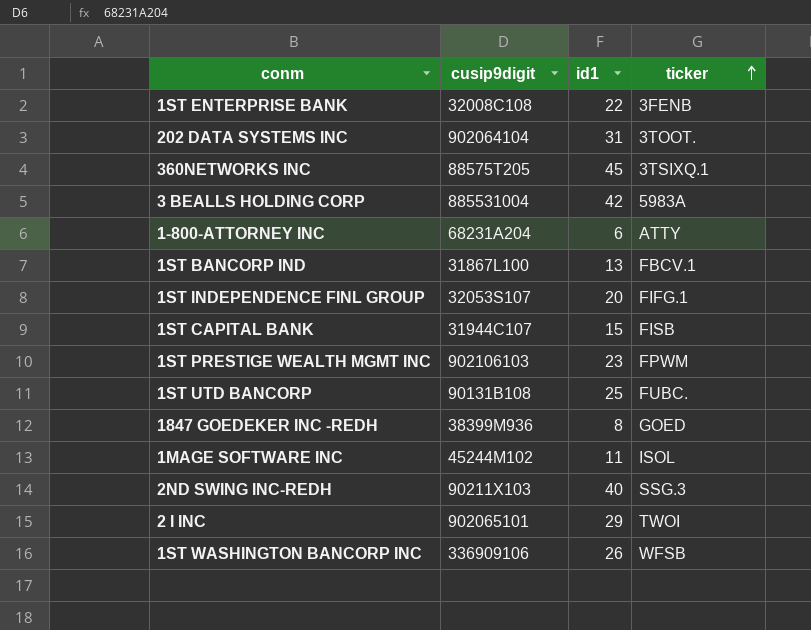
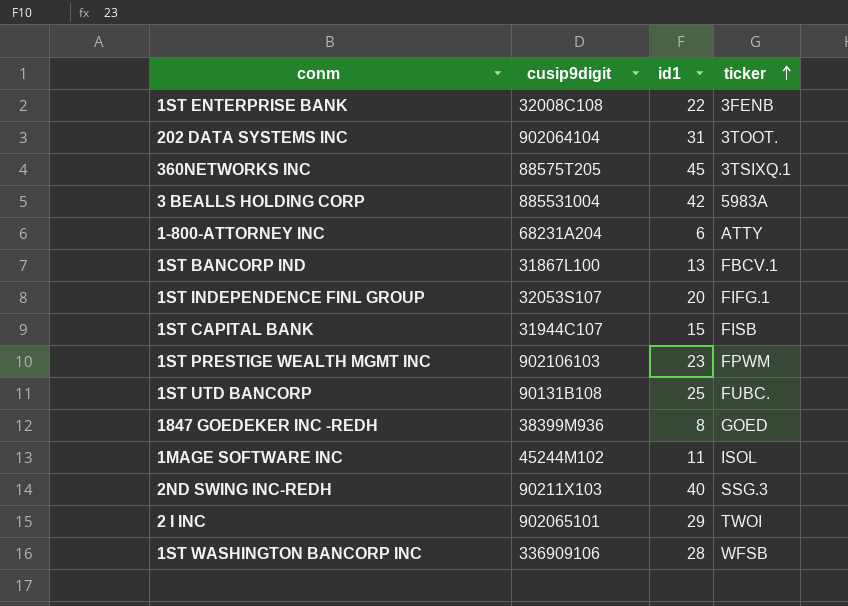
1ST WASHINGTON BANCORP INC | id1: 26 -> 28

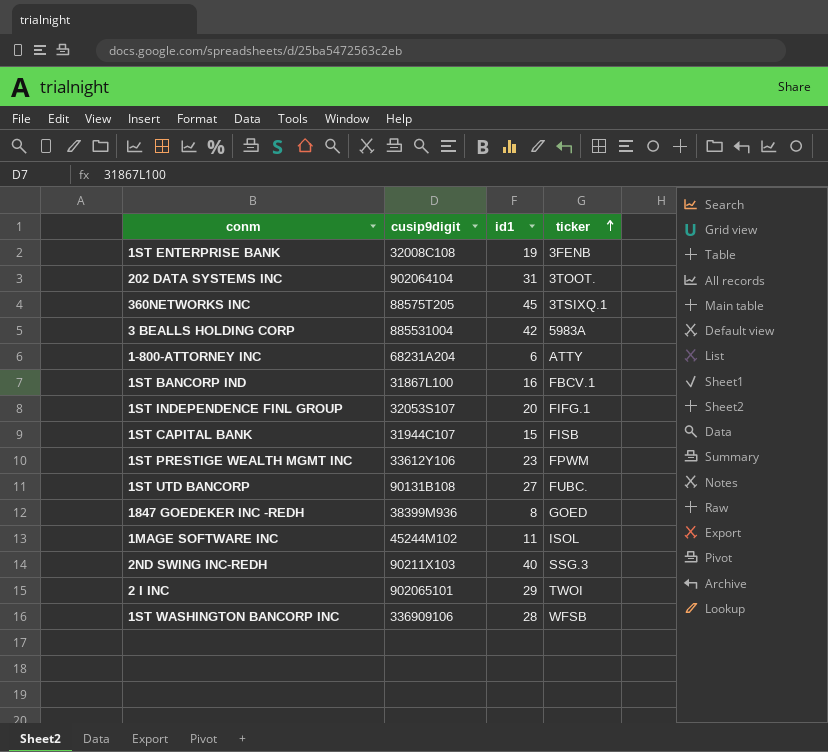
1ST ENTERPRISE BANK | id1: 22 -> 19
1ST BANCORP IND | id1: 13 -> 16
1ST PRESTIGE WEALTH MGMT INC | cusip9digit: 902106103 -> 33612Y106
1ST UTD BANCORP | id1: 25 -> 27

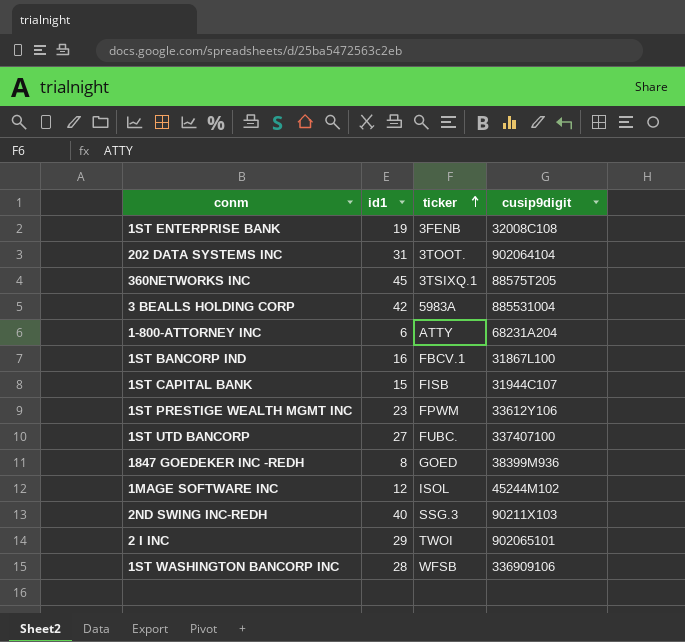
column cusip9digit | position: 2 -> 4
row 1ST INDEPENDENCE FINL GROUP: 32053S107 | 20 | FIFG.1 -> none
1ST UTD BANCORP | cusip9digit: 90131B108 -> 337407100
1MAGE SOFTWARE INC | id1: 11 -> 12

